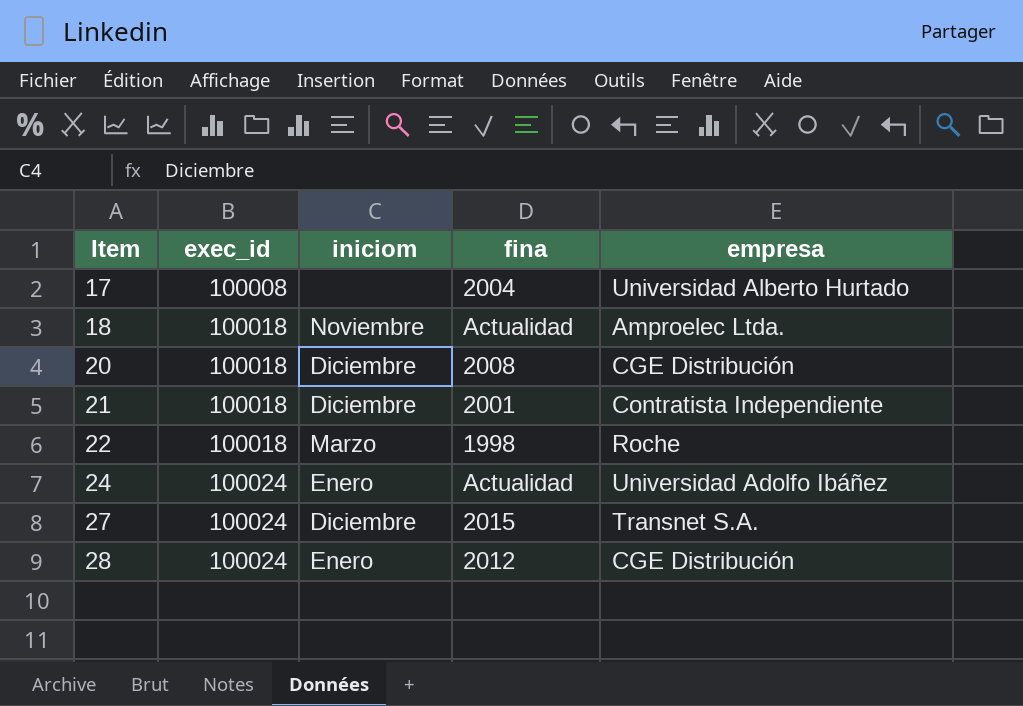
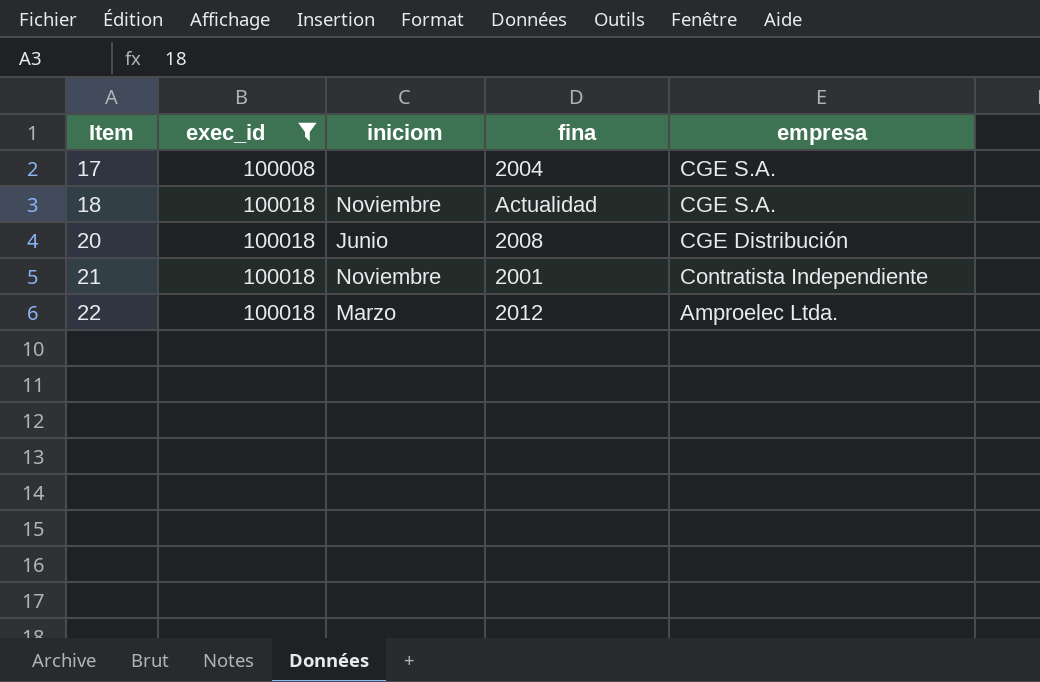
filter: none -> exec_id != 100024
17 | empresa: Universidad Alberto Hurtado -> CGE S.A.
18 | empresa: Amproelec Ltda. -> CGE S.A.
20 | iniciom: Diciembre -> Junio
21 | iniciom: Diciembre -> Noviembre
22 | fina: 1998 -> 2012
22 | empresa: Roche -> Amproelec Ltda.

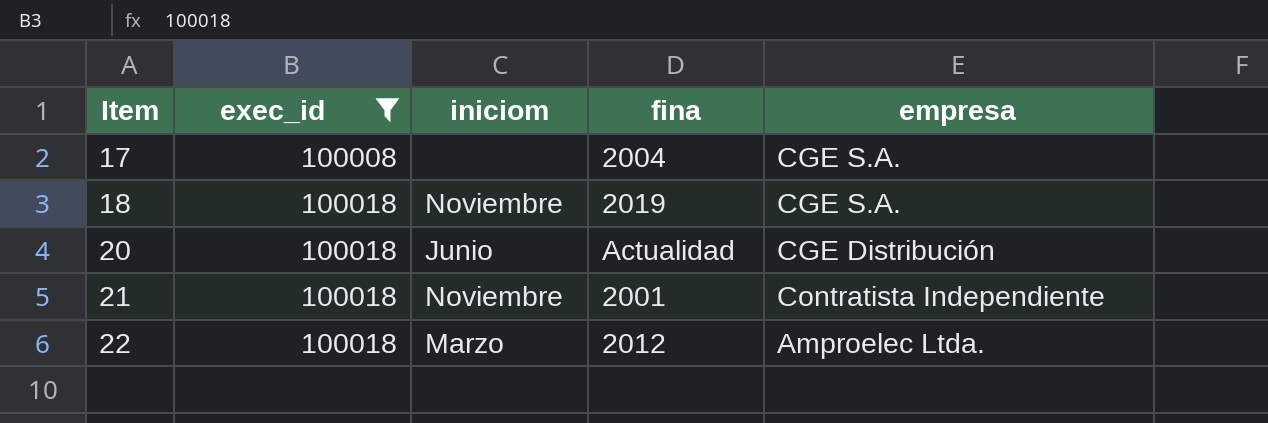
18 | fina: Actualidad -> 2019
20 | fina: 2008 -> Actualidad

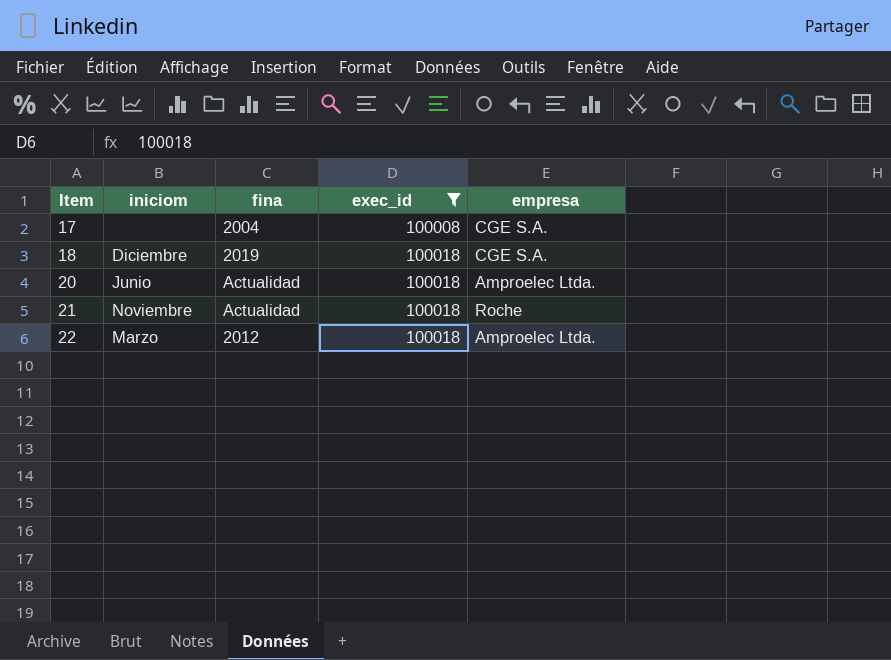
column exec_id | position: 2 -> 4
18 | iniciom: Noviembre -> Diciembre
20 | empresa: CGE Distribución -> Amproelec Ltda.
21 | fina: 2001 -> Actualidad
21 | empresa: Contratista Independiente -> Roche

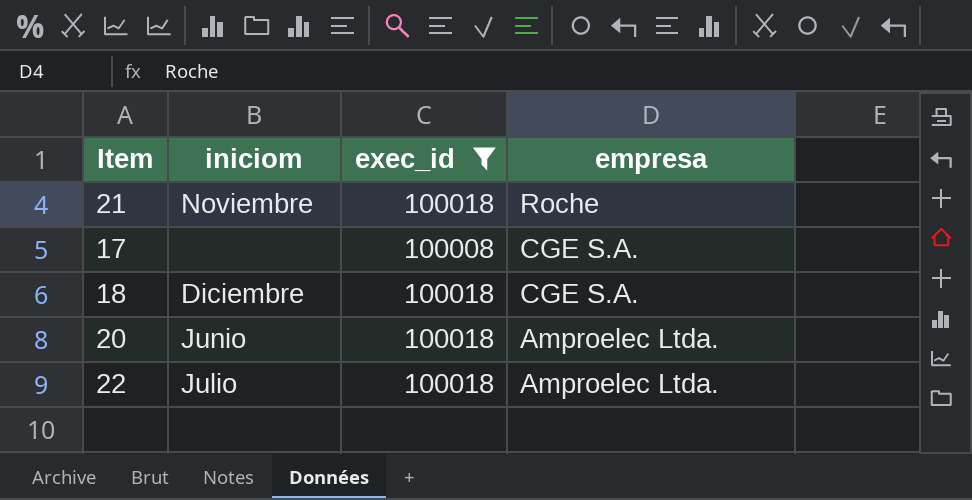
row order: Item ascending -> empresa descending
column fina | position: 3 -> none
22 | iniciom: Marzo -> Julio

